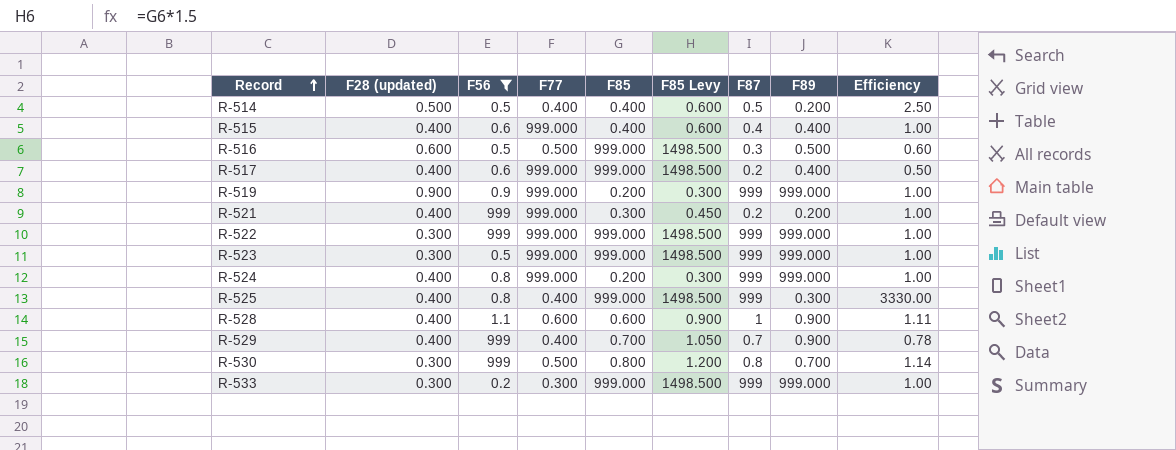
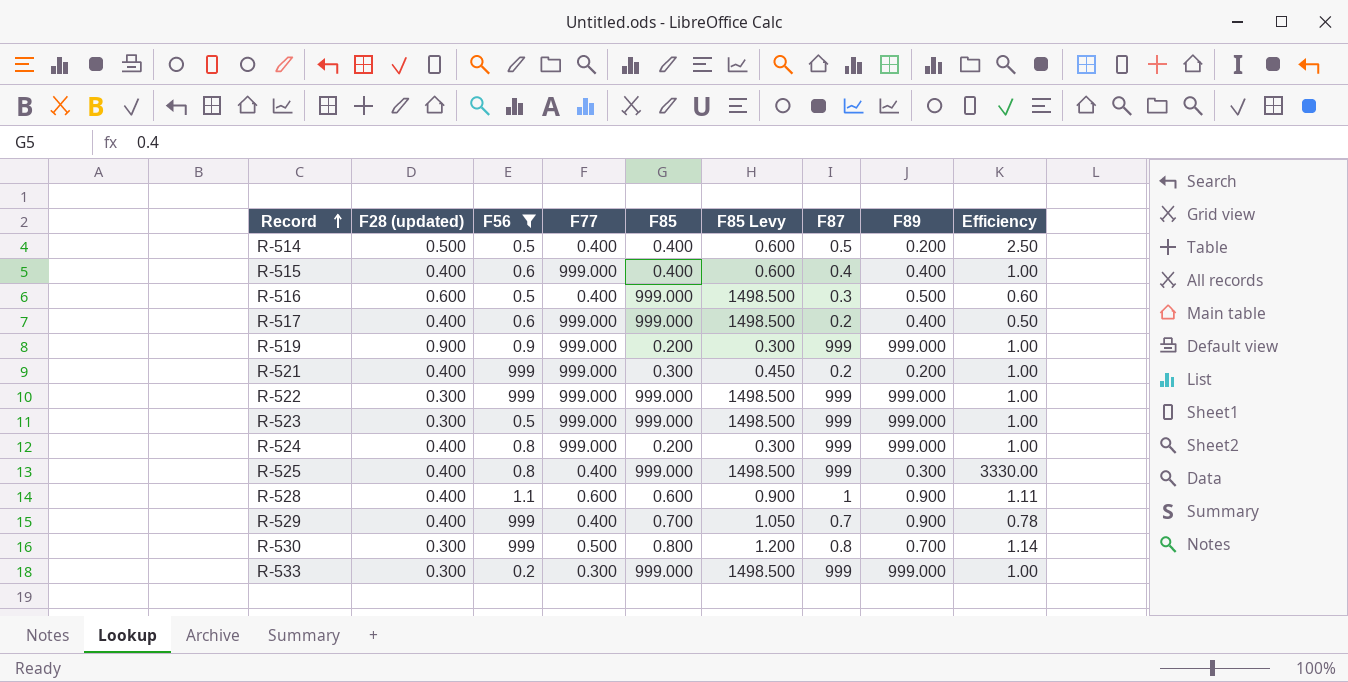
R-516 | F77: 0.500 -> 0.400

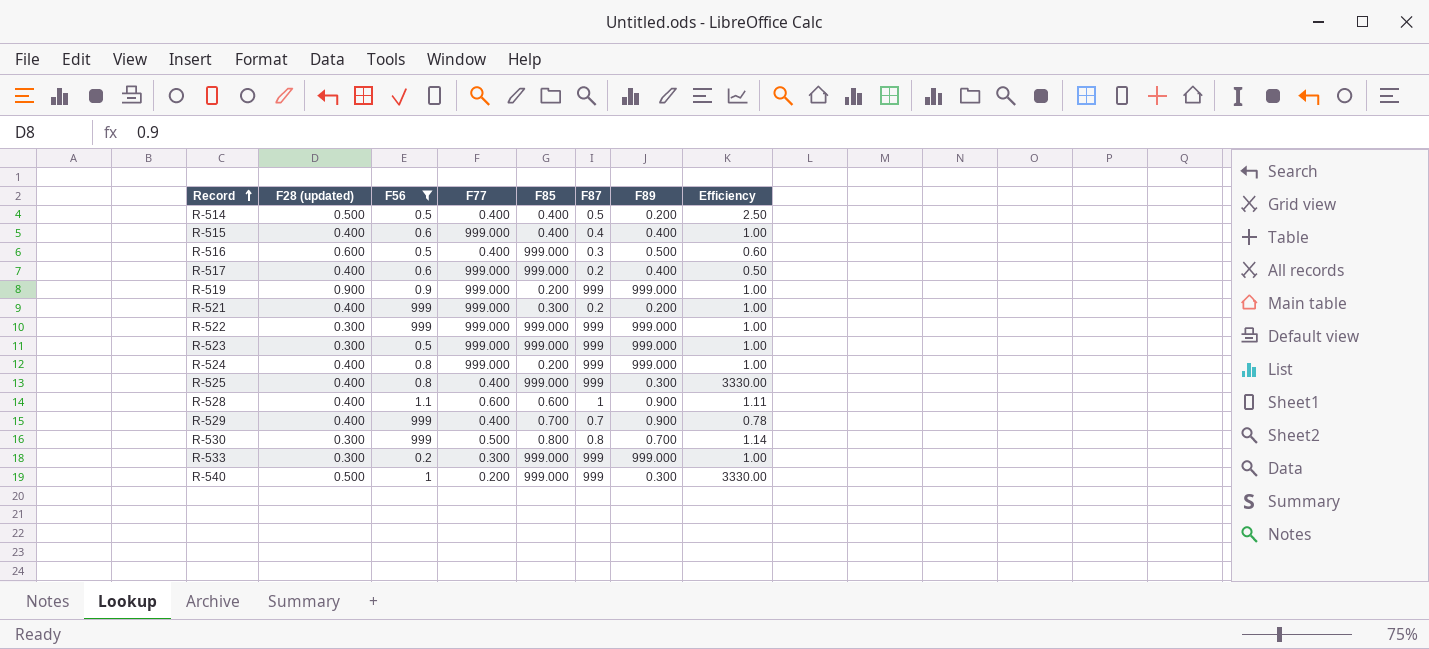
column F85 Levy | formula: [F85] * 1.5 -> none
row R-540: none -> 0.500 | 1 | 0.200 | 999.000 | 999 | 0.300 | 3330.00

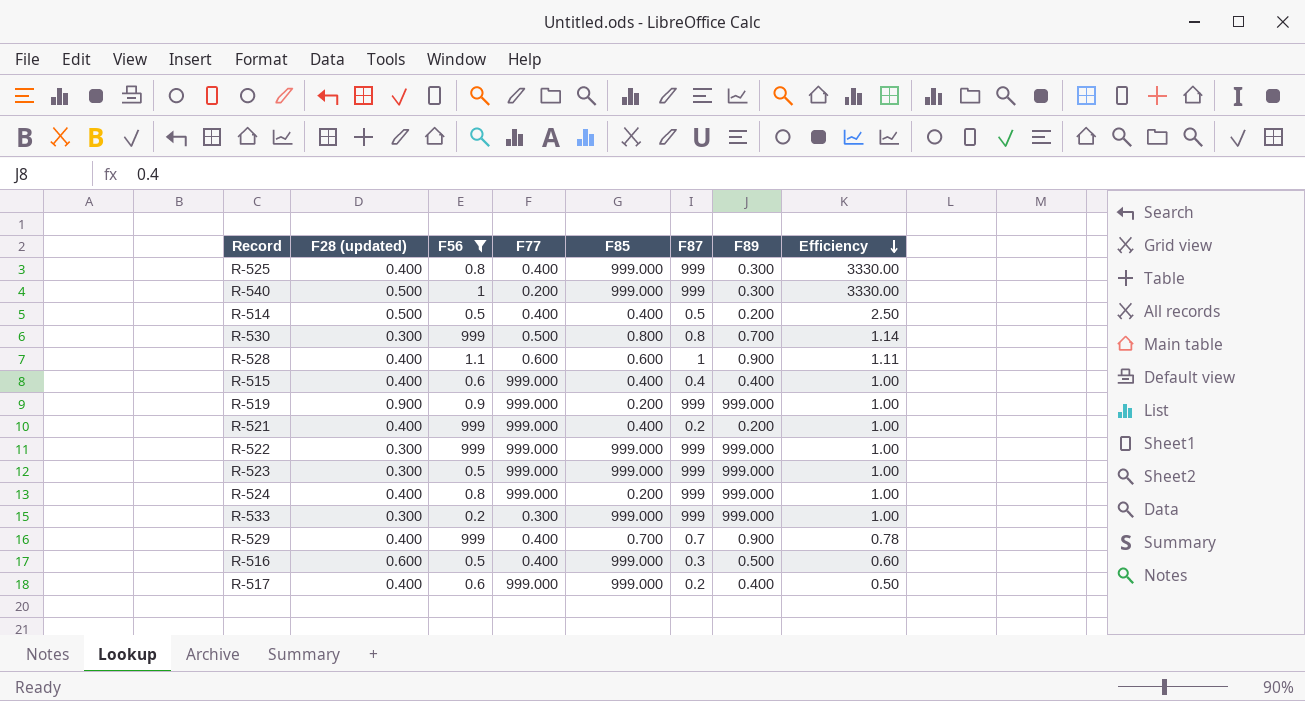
row order: Record ascending -> Efficiency descending
R-521 | F85: 0.300 -> 0.400

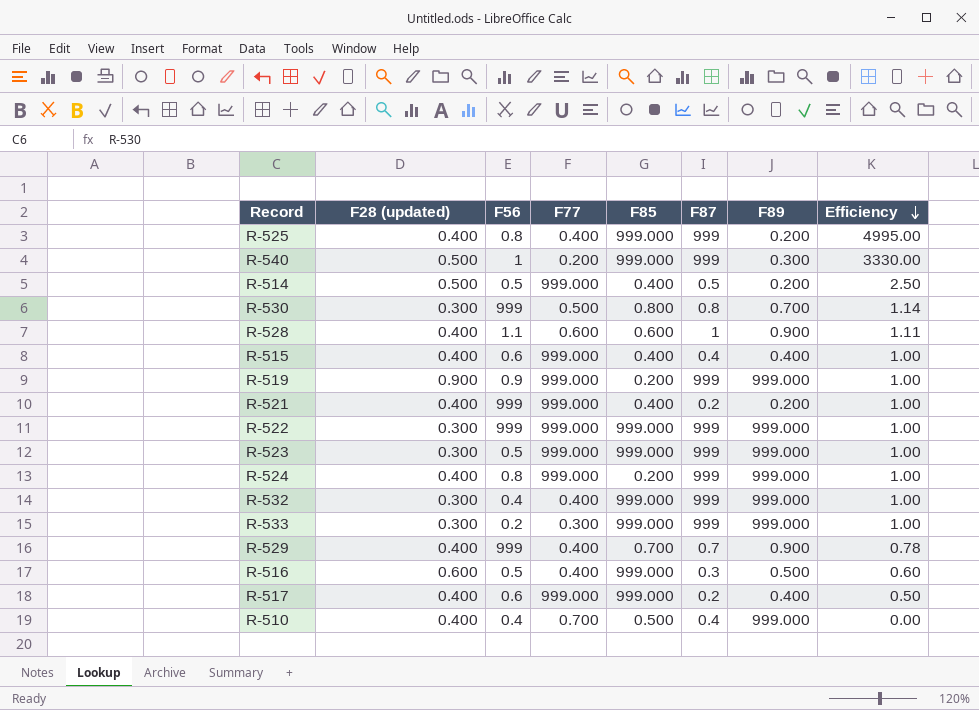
filter: F56 != 0.4 -> none
R-525 | F89: 0.300 -> 0.200
R-525 | Efficiency: 3330.00 -> 4995.00
R-514 | F77: 0.400 -> 999.000

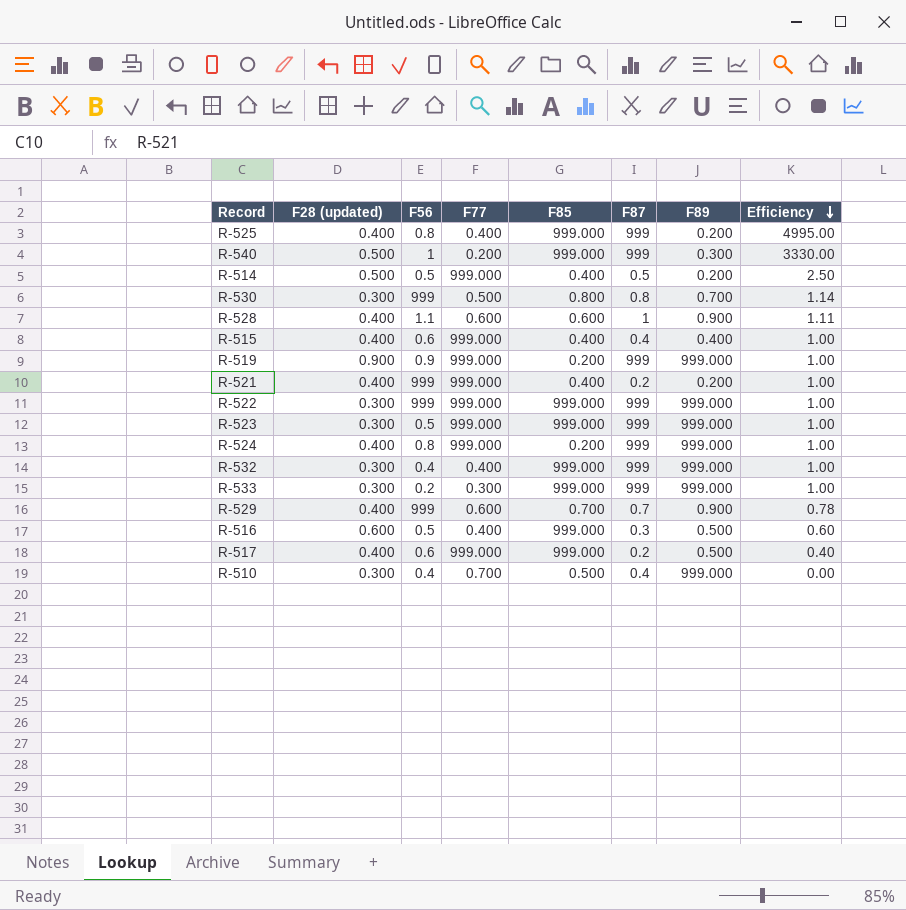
R-529 | F77: 0.400 -> 0.600
R-517 | F89: 0.400 -> 0.500
R-517 | Efficiency: 0.50 -> 0.40
R-510 | F28 (updated): 0.400 -> 0.300

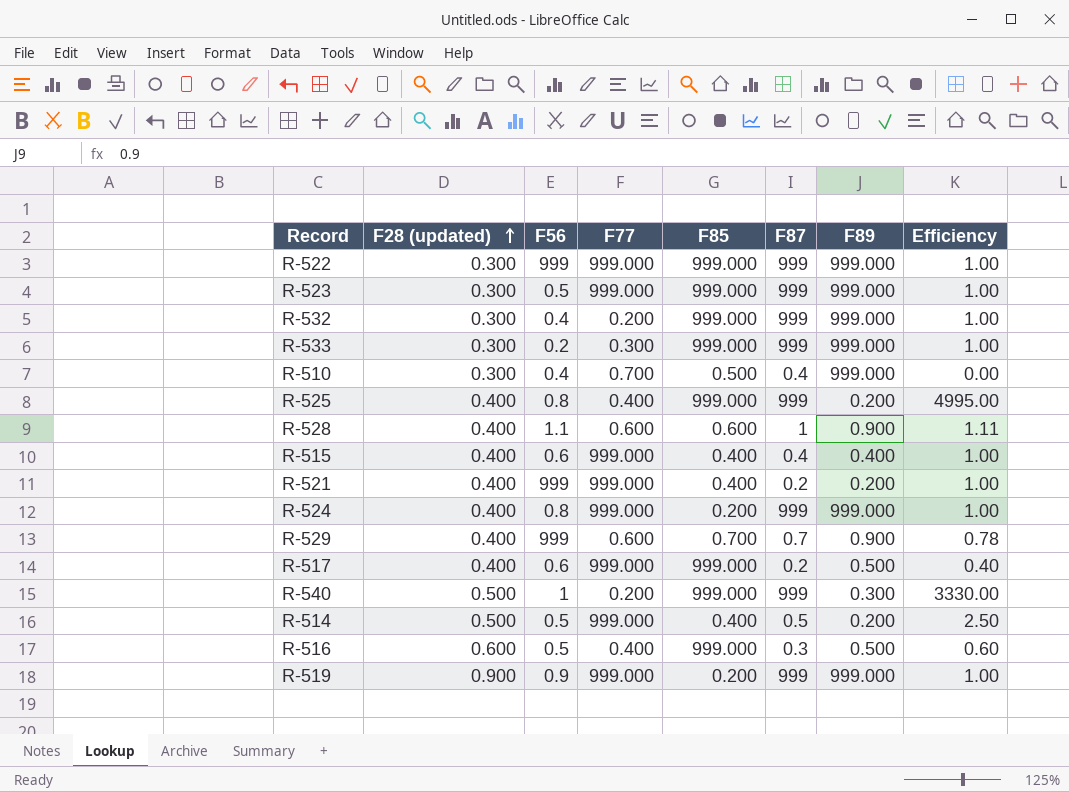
row order: Efficiency descending -> F28 (updated) ascending
row R-530: 0.300 | 999 | 0.500 | 0.800 | 0.8 | 0.700 | 1.14 -> none
R-532 | F77: 0.400 -> 0.200

